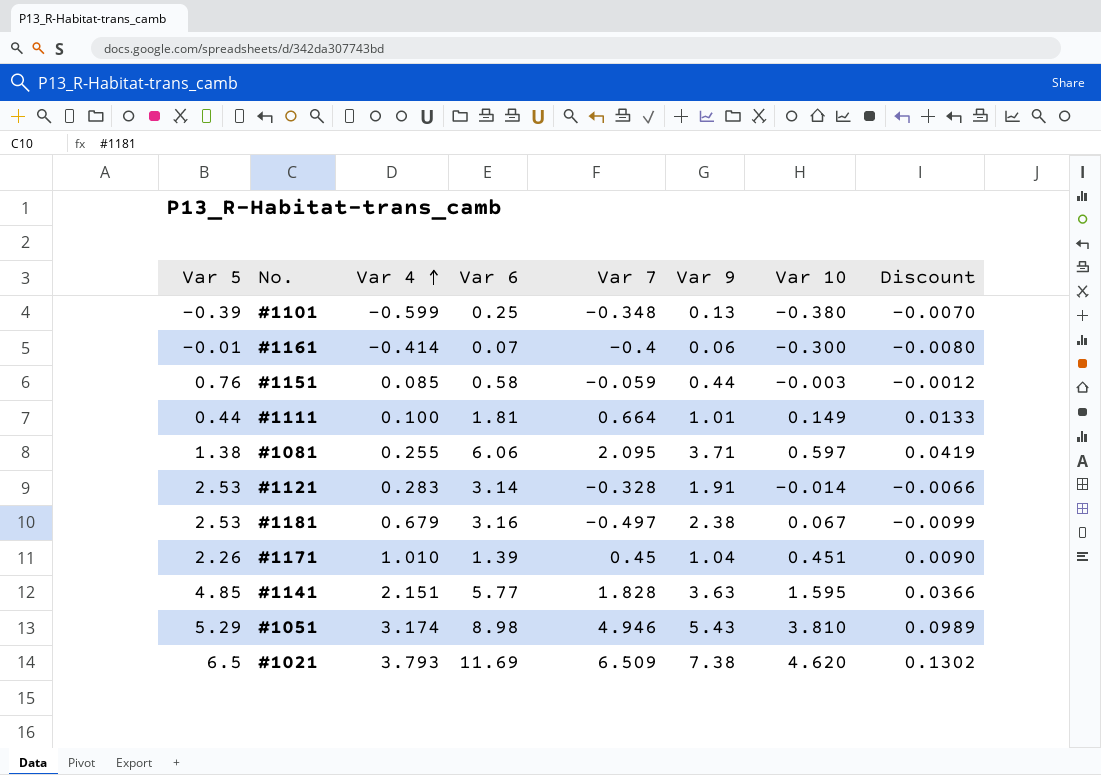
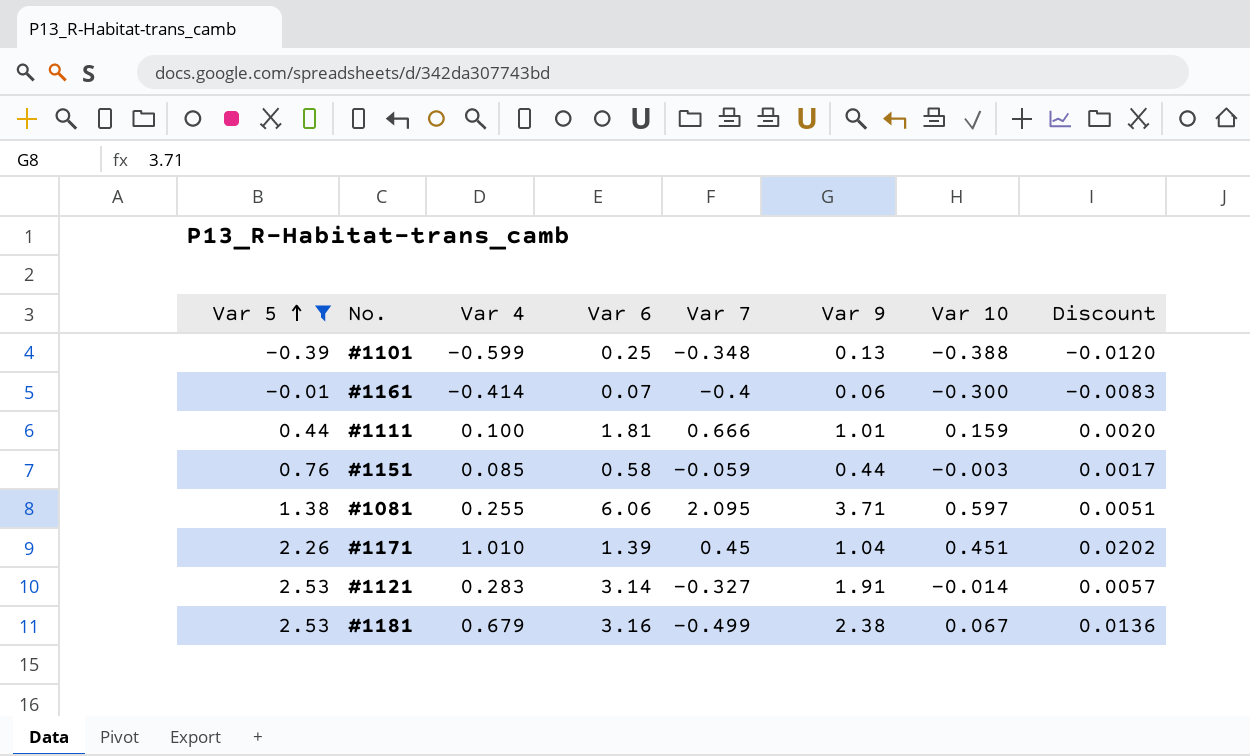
filter: none -> Var 5 <= 2.53
row order: Var 4 ascending -> Var 5 ascending
column Discount | formula: [Var 7] * 0.02 -> [Var 4] * 0.02
#1101 | Var 10: -0.380 -> -0.388
#1111 | Var 7: 0.664 -> 0.666
#1111 | Var 10: 0.149 -> 0.159
#1121 | Var 7: -0.328 -> -0.327
#1181 | Var 7: -0.497 -> -0.499

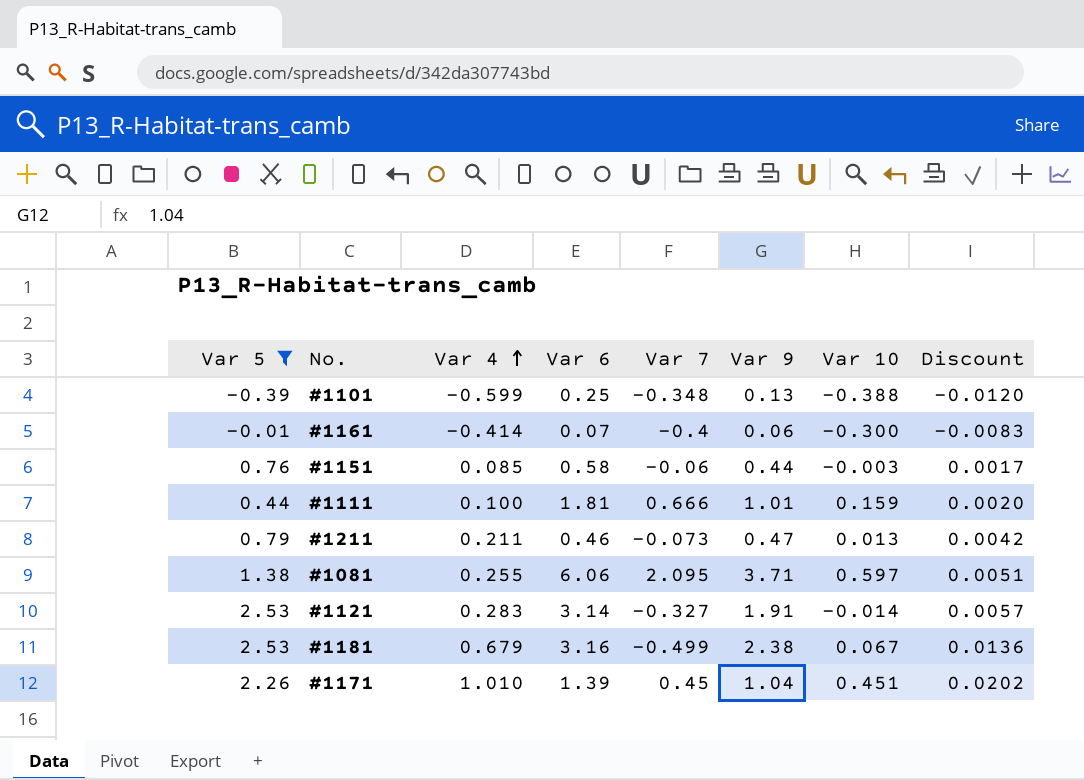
row order: Var 5 ascending -> Var 4 ascending
#1151 | Var 7: -0.059 -> -0.06
row #1211: none -> 0.79 | 0.211 | 0.46 | -0.073 | 0.47 | 0.013 | 0.0042

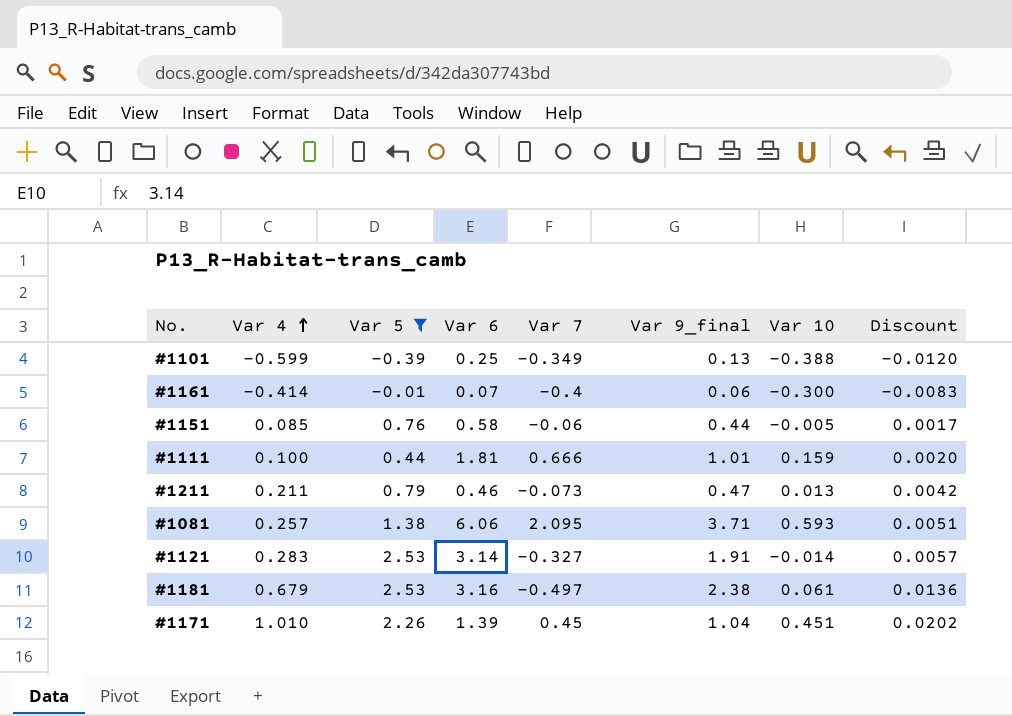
column Var 5 | position: 1 -> 3
column name: Var 9 -> Var 9_final
#1101 | Var 7: -0.348 -> -0.349
#1151 | Var 10: -0.003 -> -0.005
#1081 | Var 4: 0.255 -> 0.257
#1081 | Var 10: 0.597 -> 0.593
#1181 | Var 7: -0.499 -> -0.497
#1181 | Var 10: 0.067 -> 0.061

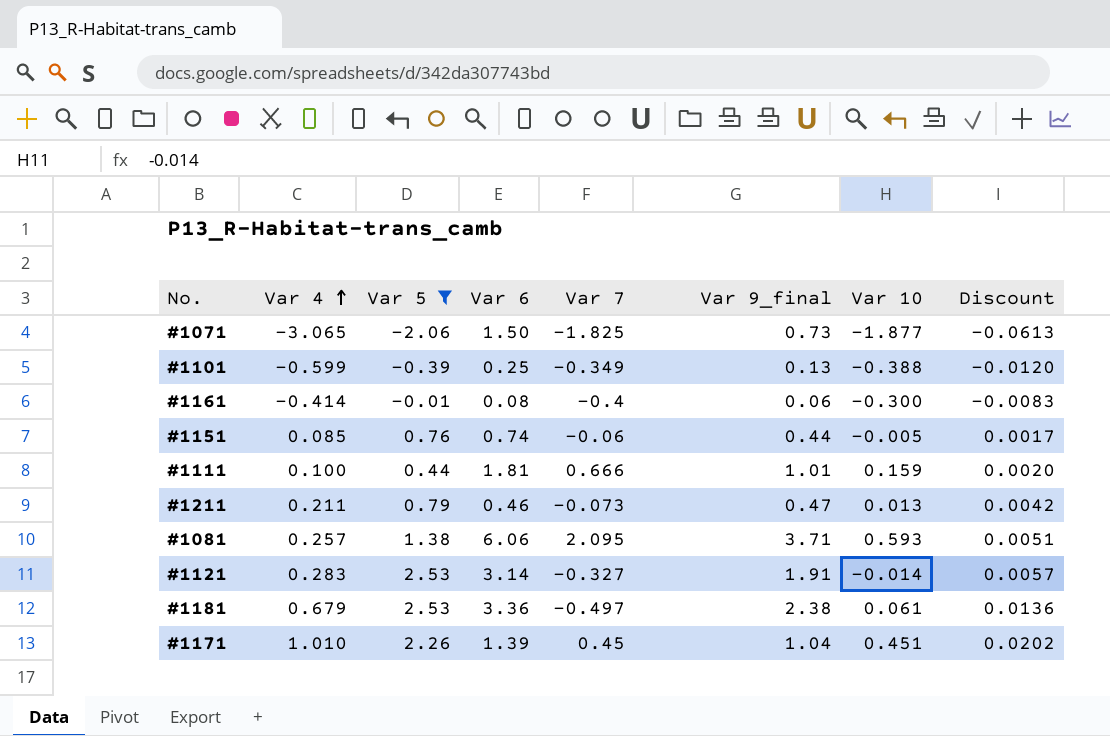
row #1071: none -> -3.065 | -2.06 | 1.50 | -1.825 | 0.73 | -1.877 | -0.0613
#1161 | Var 6: 0.07 -> 0.08
#1151 | Var 6: 0.58 -> 0.74
#1181 | Var 6: 3.16 -> 3.36

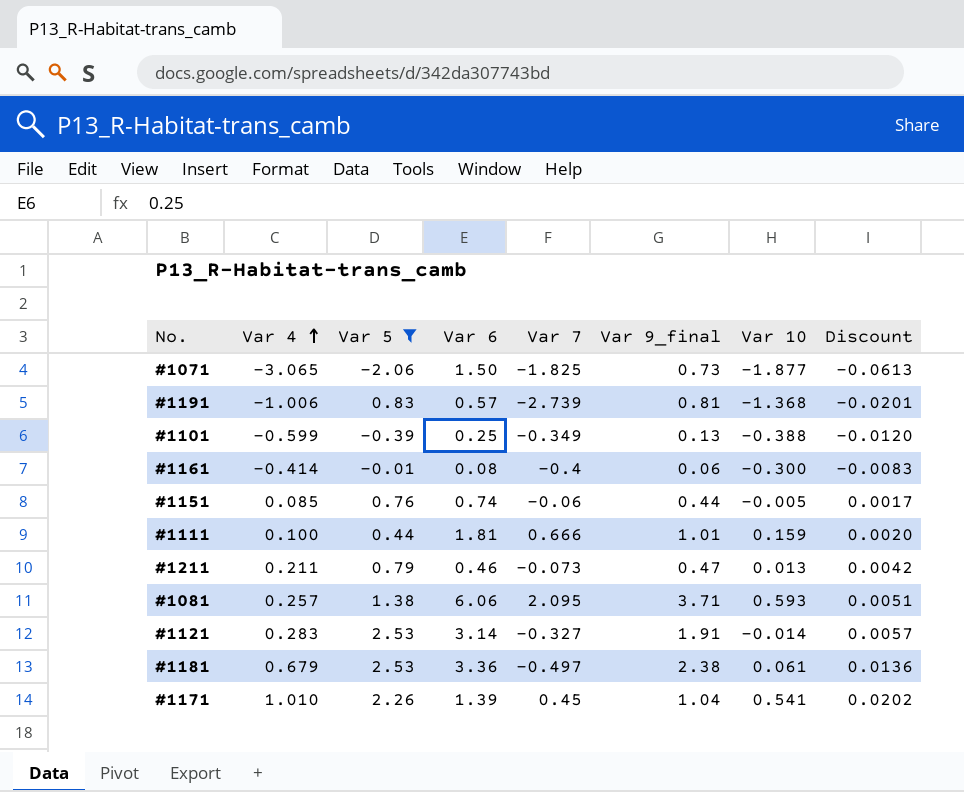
row #1191: none -> -1.006 | 0.83 | 0.57 | -2.739 | 0.81 | -1.368 | -0.0201
#1171 | Var 10: 0.451 -> 0.541

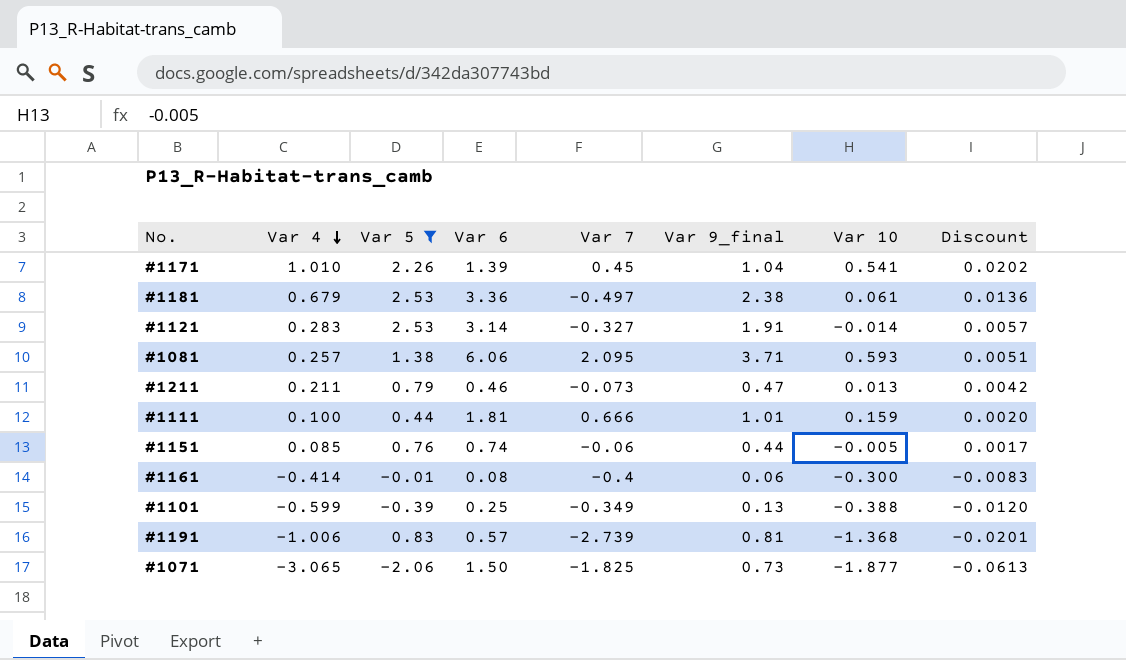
row order: Var 4 ascending -> Var 4 descending

